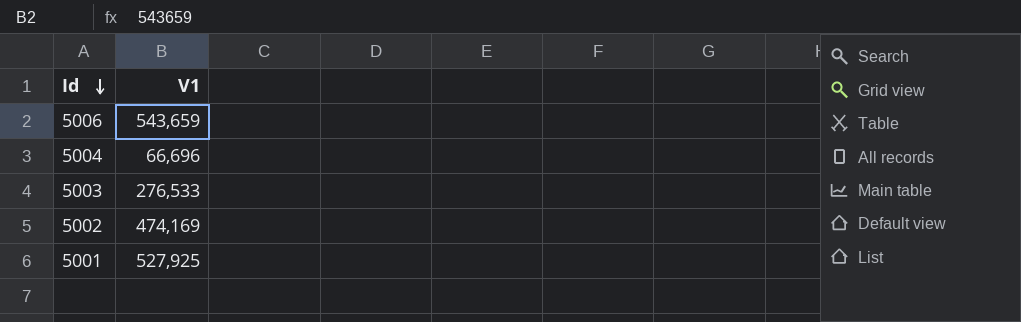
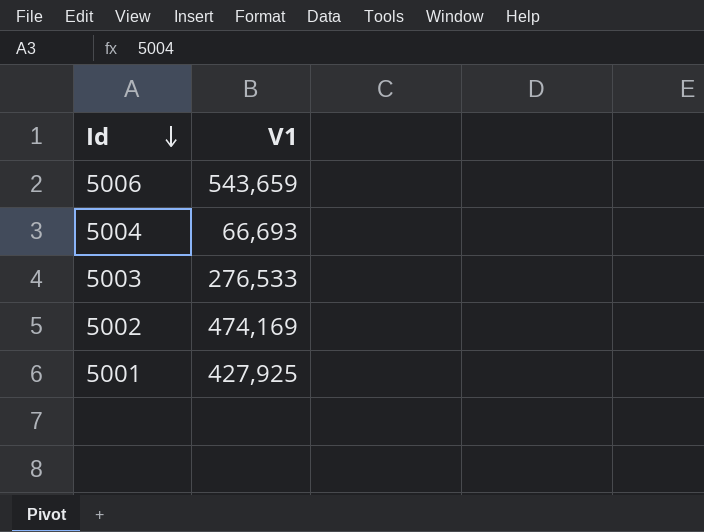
5004 | V1: 66,696 -> 66,693
5001 | V1: 527,925 -> 427,925

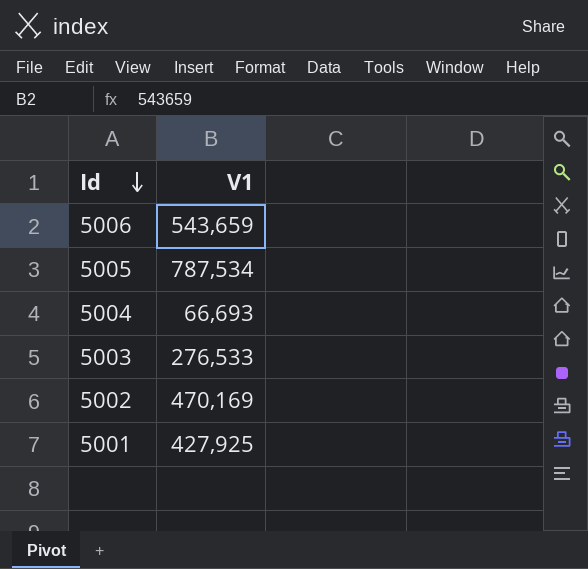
row 5005: none -> 787,534
5002 | V1: 474,169 -> 470,169

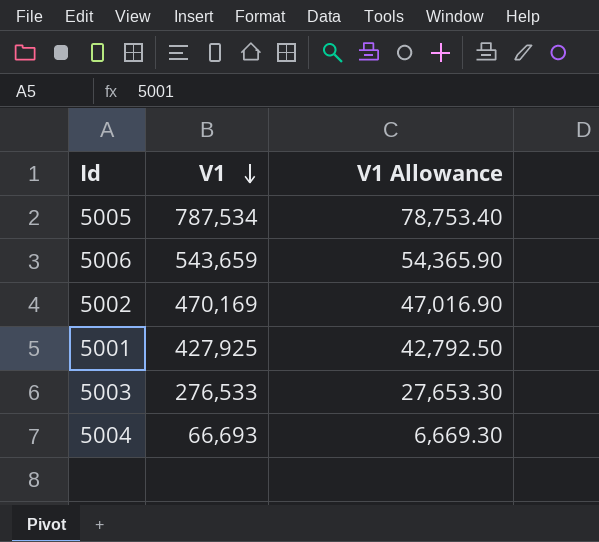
row order: Id descending -> V1 descending
column V1 Allowance | formula: none -> [V1] * 0.1

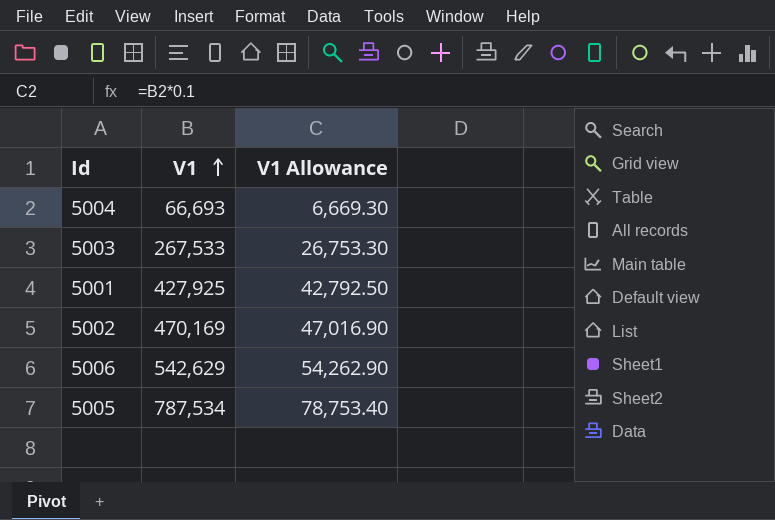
row order: V1 descending -> V1 ascending
5003 | V1: 276,533 -> 267,533
5003 | V1 Allowance: 27,653.30 -> 26,753.30
5006 | V1: 543,659 -> 542,629
5006 | V1 Allowance: 54,365.90 -> 54,262.90

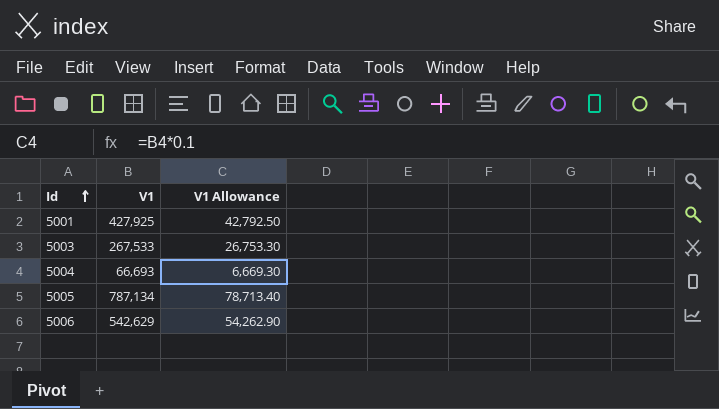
row order: V1 ascending -> Id ascending
row 5002: 470,169 | 47,016.90 -> none
5005 | V1: 787,534 -> 787,134
5005 | V1 Allowance: 78,753.40 -> 78,713.40

